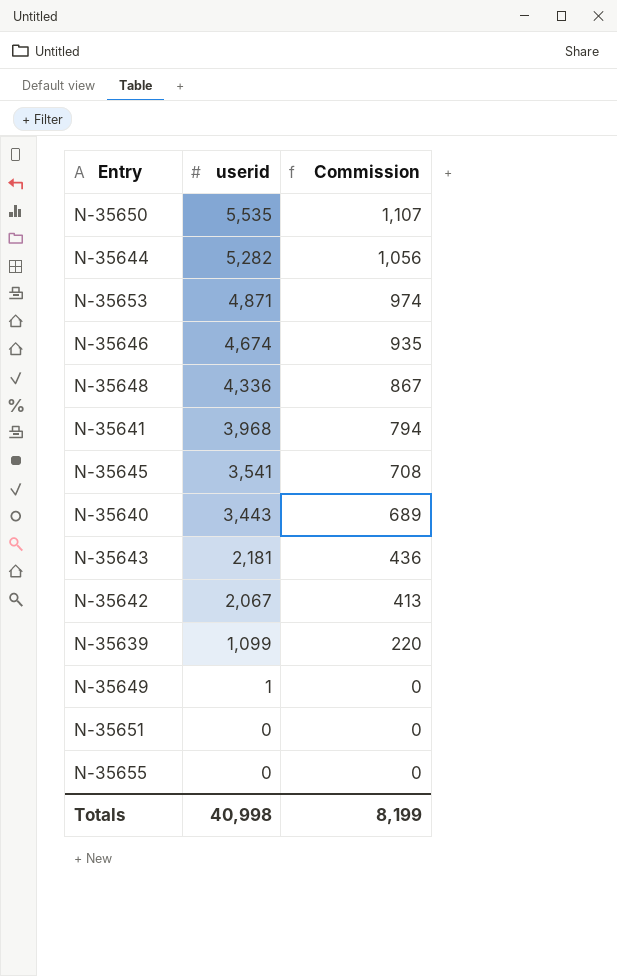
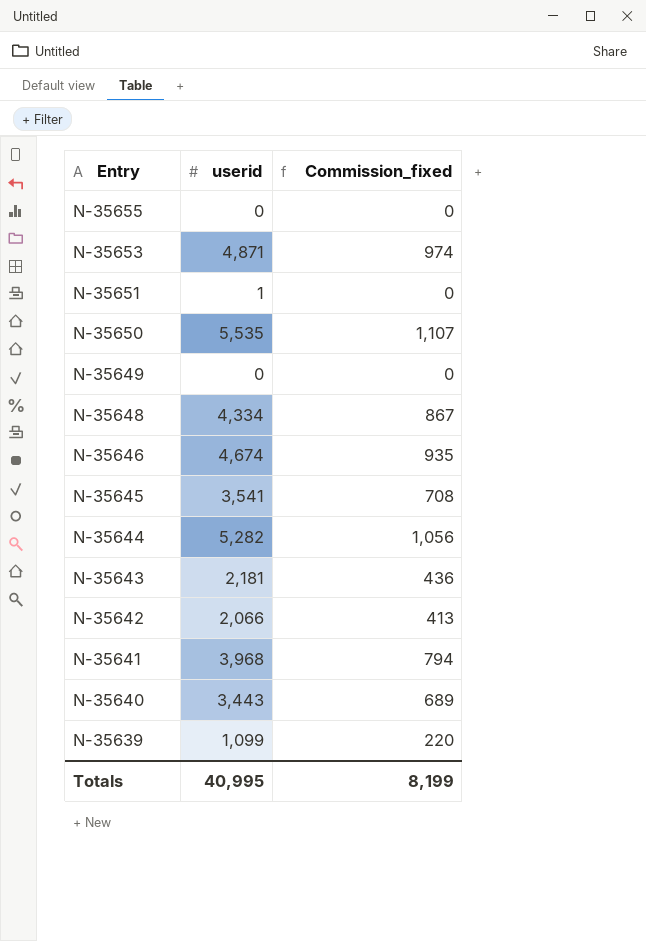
row order: userid descending -> Entry descending
column name: Commission -> Commission_fixed
N-35651 | userid: 0 -> 1
N-35649 | userid: 1 -> 0
N-35648 | userid: 4,336 -> 4,334
N-35642 | userid: 2,067 -> 2,066
Totals | userid: 40,998 -> 40,995

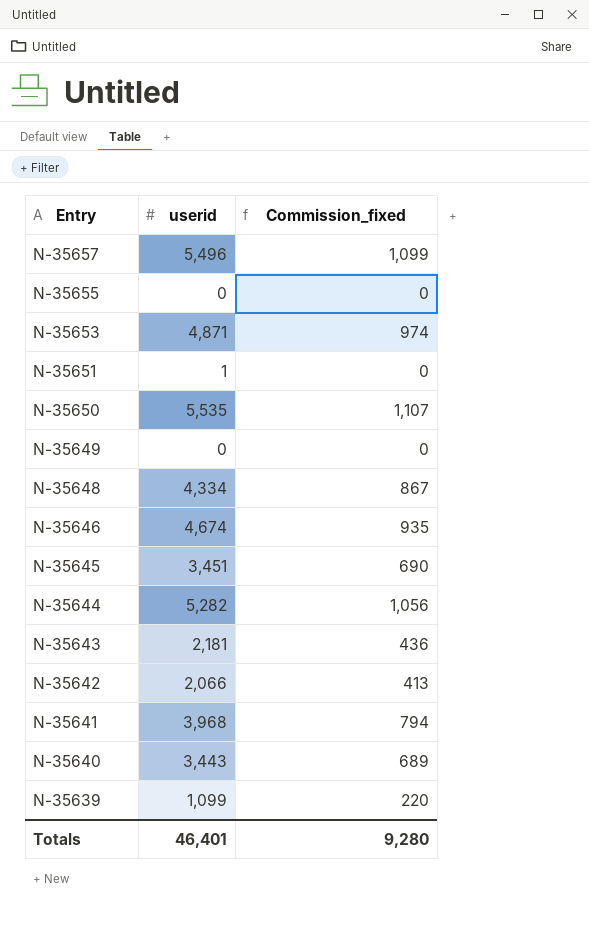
row N-35657: none -> 5,496 | 1,099
N-35645 | userid: 3,541 -> 3,451
N-35645 | Commission_fixed: 708 -> 690
Totals | userid: 40,995 -> 46,401
Totals | Commission_fixed: 8,199 -> 9,280

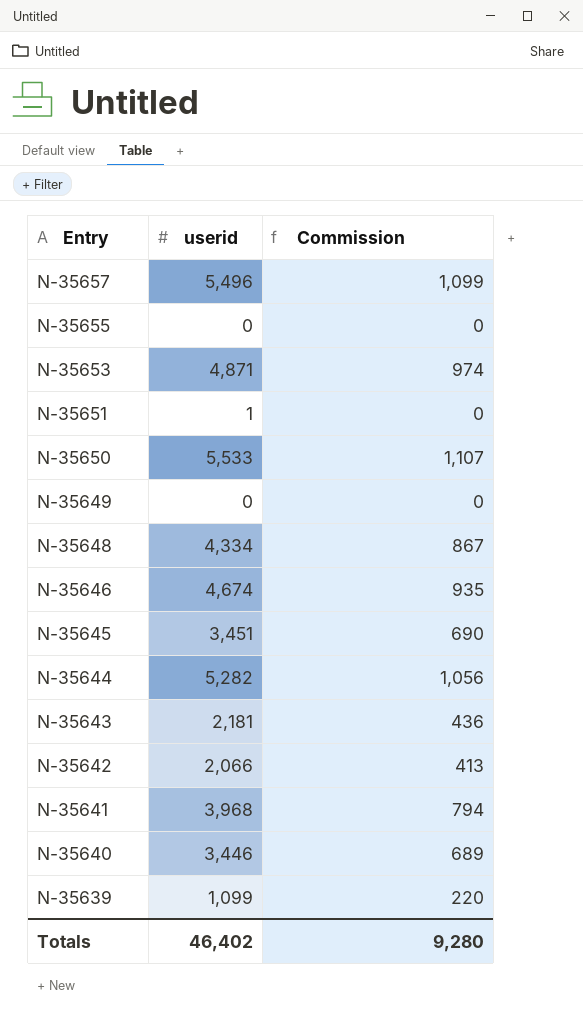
column name: Commission_fixed -> Commission
N-35650 | userid: 5,535 -> 5,533
N-35640 | userid: 3,443 -> 3,446
Totals | userid: 46,401 -> 46,402

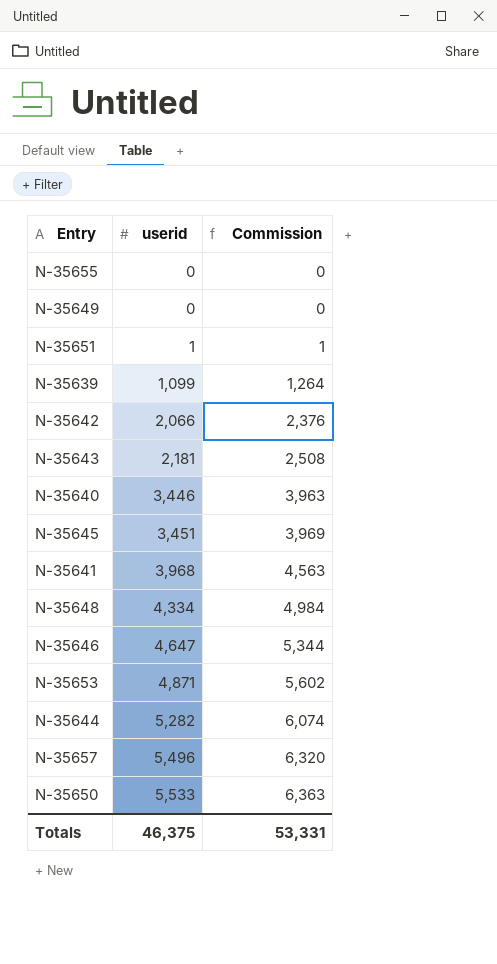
row order: Entry descending -> userid ascending
column Commission | formula: [userid] * 0.2 -> [userid] * 1.15
N-35646 | userid: 4,674 -> 4,647
Totals | userid: 46,402 -> 46,375
Totals | Commission: 9,280 -> 53,331

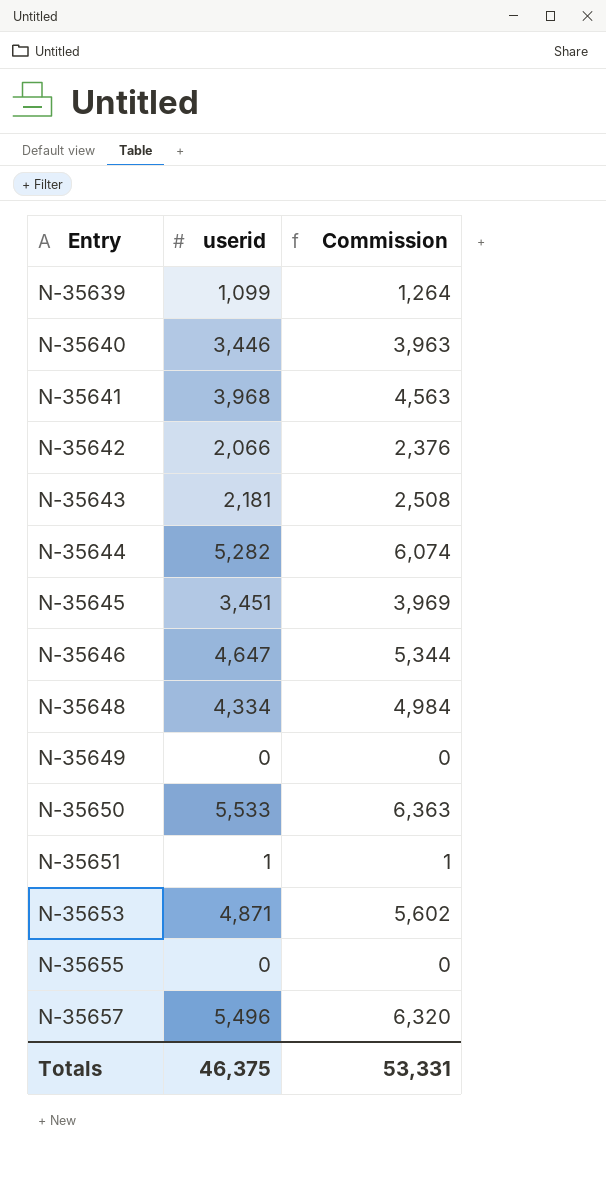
row order: userid ascending -> Entry ascending

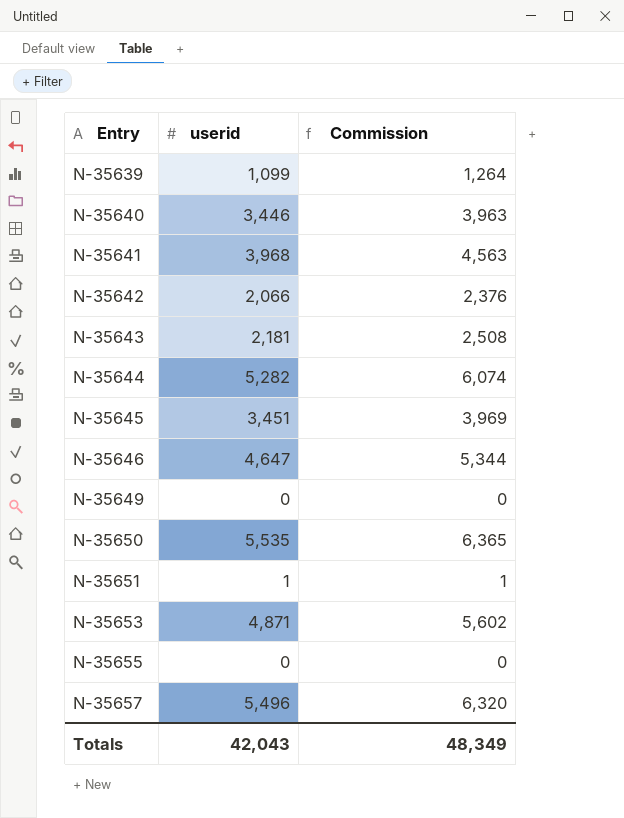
row N-35648: 4,334 | 4,984 -> none
N-35650 | userid: 5,533 -> 5,535
N-35650 | Commission: 6,363 -> 6,365
Totals | userid: 46,375 -> 42,043
Totals | Commission: 53,331 -> 48,349

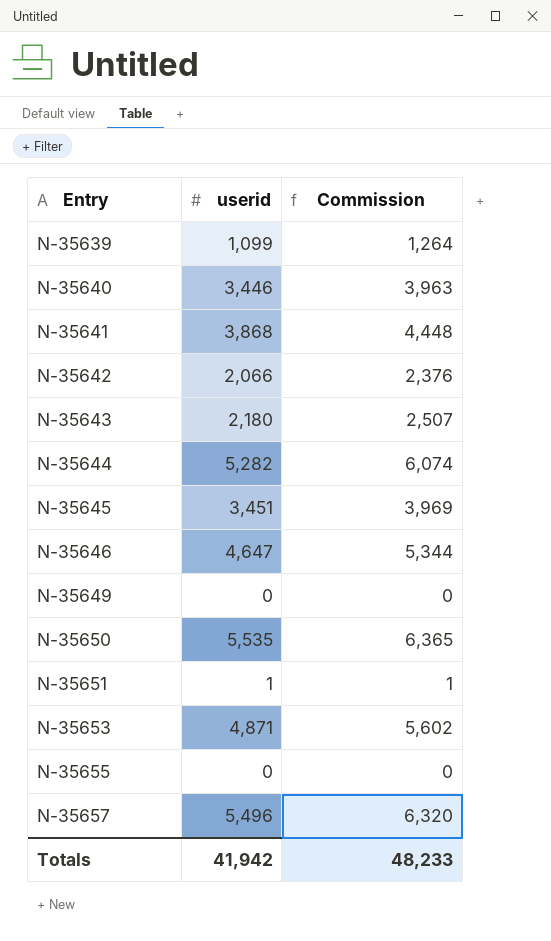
N-35641 | userid: 3,968 -> 3,868
N-35641 | Commission: 4,563 -> 4,448
N-35643 | userid: 2,181 -> 2,180
N-35643 | Commission: 2,508 -> 2,507
Totals | userid: 42,043 -> 41,942
Totals | Commission: 48,349 -> 48,233

